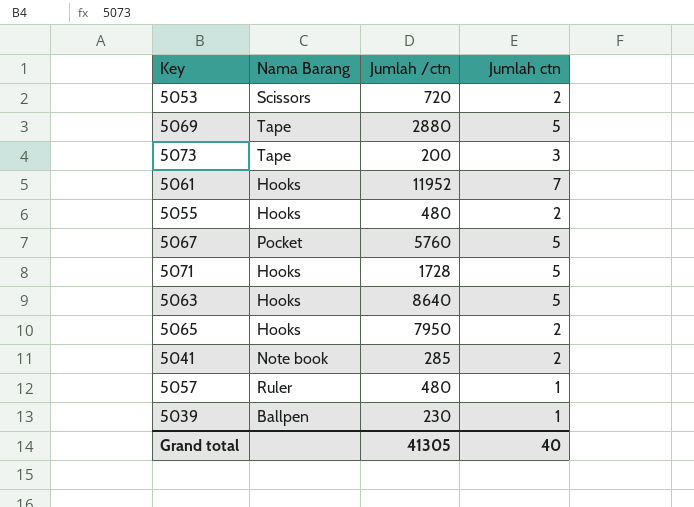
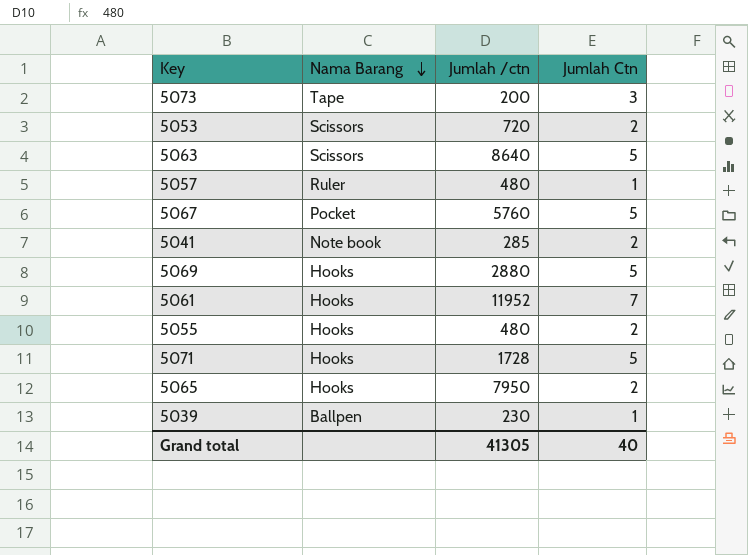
row order: none -> Nama Barang descending
column name: Jumlah ctn -> Jumlah Ctn
5063 | Nama Barang: Hooks -> Scissors
5069 | Nama Barang: Tape -> Hooks

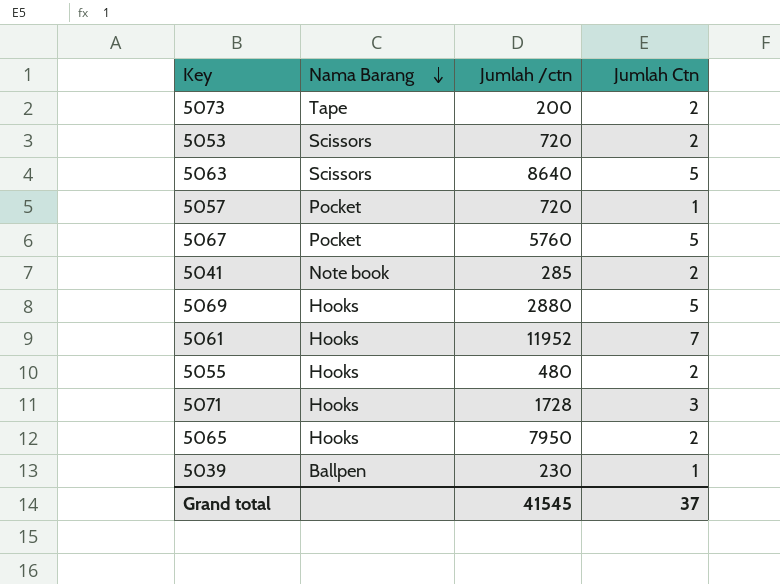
5073 | Jumlah Ctn: 3 -> 2
5057 | Nama Barang: Ruler -> Pocket
5057 | Jumlah /ctn: 480 -> 720
5071 | Jumlah Ctn: 5 -> 3
Grand total | Jumlah /ctn: 41305 -> 41545
Grand total | Jumlah Ctn: 40 -> 37

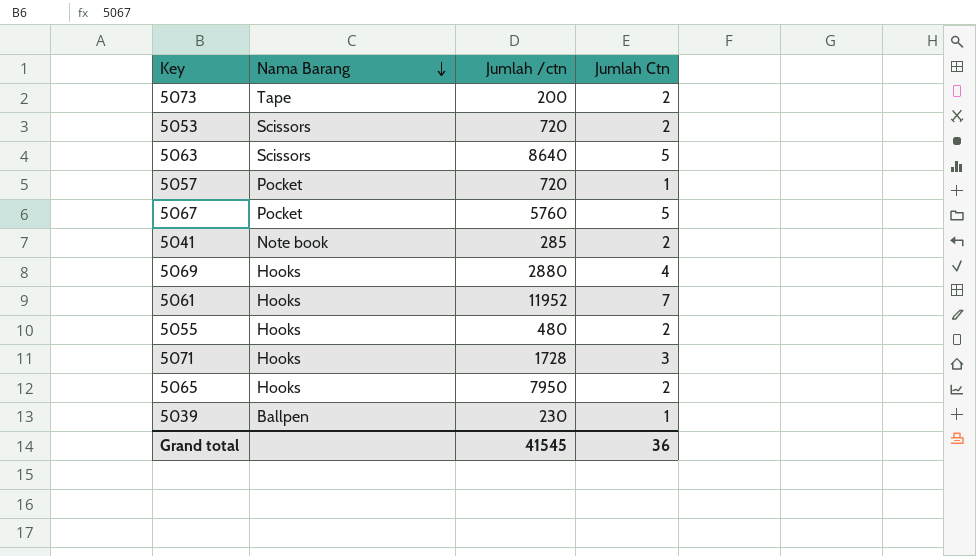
5069 | Jumlah Ctn: 5 -> 4
Grand total | Jumlah Ctn: 37 -> 36

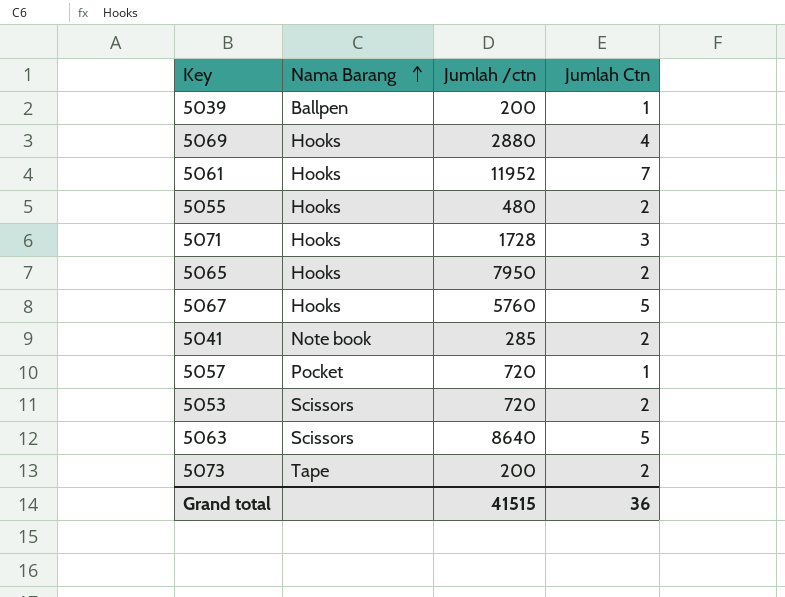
row order: Nama Barang descending -> Nama Barang ascending
5039 | Jumlah /ctn: 230 -> 200
5067 | Nama Barang: Pocket -> Hooks
Grand total | Jumlah /ctn: 41545 -> 41515

